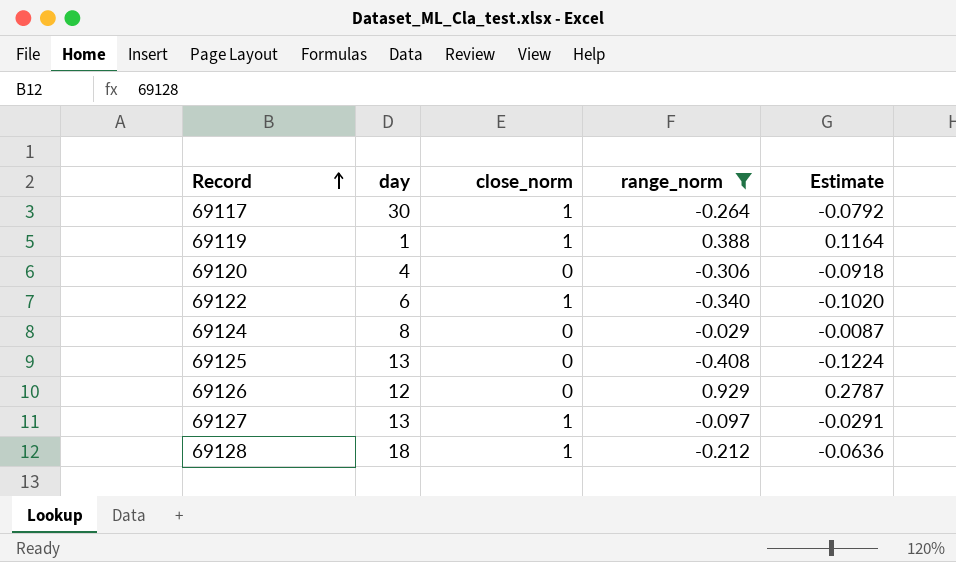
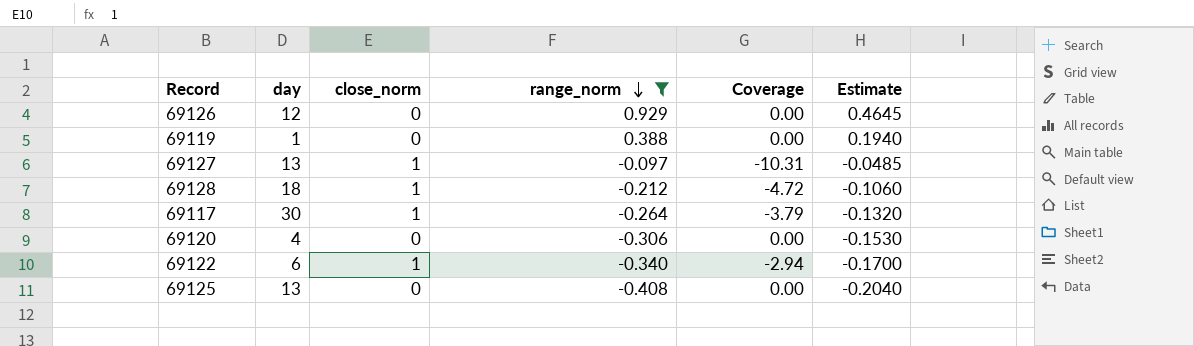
row order: Record ascending -> range_norm descending
column Coverage | formula: none -> [close_norm] / [range_norm]
column Estimate | formula: [range_norm] * 0.3 -> [range_norm] * 0.5
row 69124: 8 | 0 | -0.029 | -0.0087 -> none
69119 | close_norm: 1 -> 0

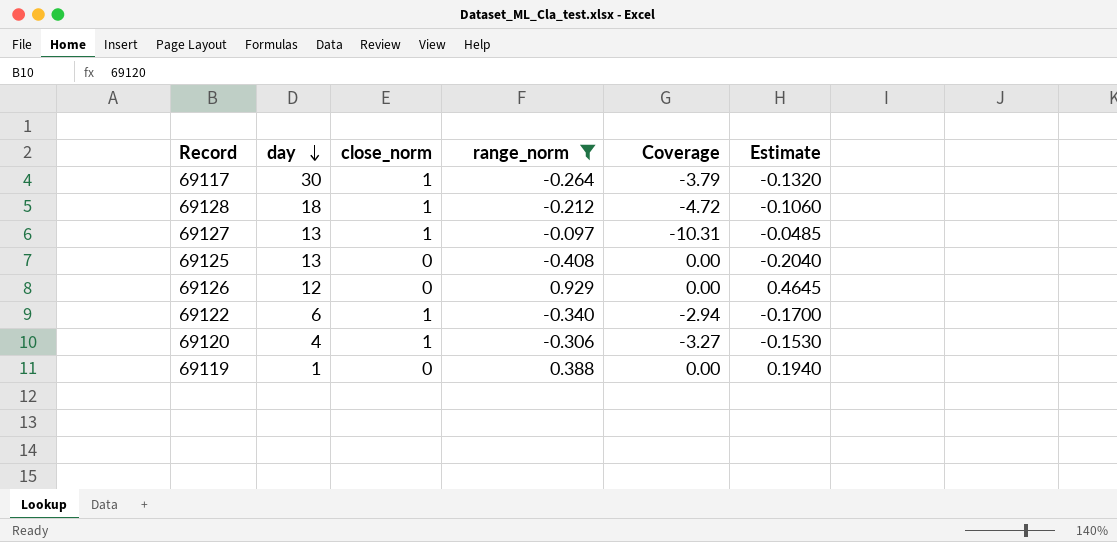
row order: range_norm descending -> day descending
69120 | close_norm: 0 -> 1
69120 | Coverage: 0.00 -> -3.27

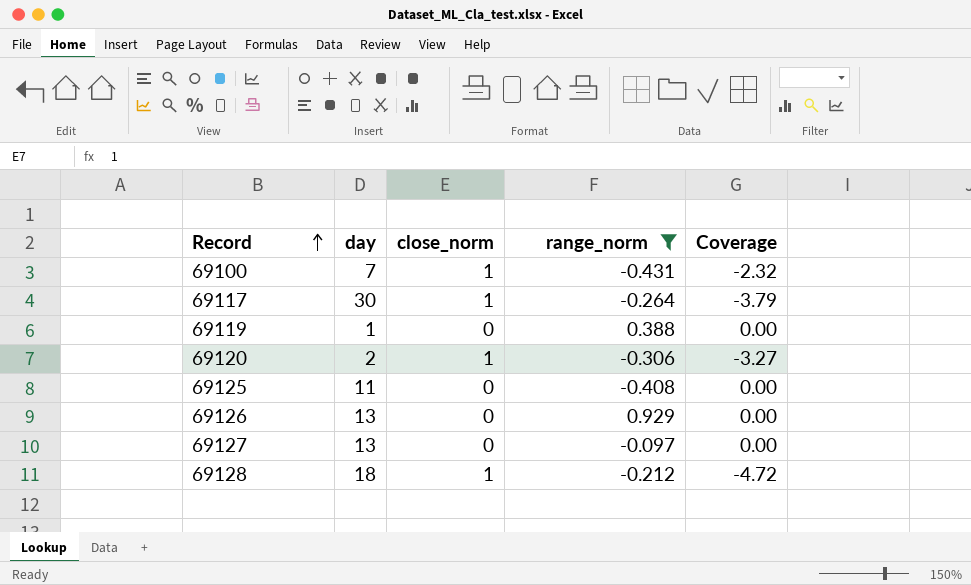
row order: day descending -> Record ascending
column Estimate | formula: [range_norm] * 0.5 -> none
row 69122: 6 | 1 | -0.340 | -2.94 | -0.1700 -> none
row 69100: none -> 7 | 1 | -0.431 | -2.32
69120 | day: 4 -> 2
69125 | day: 13 -> 11
69126 | day: 12 -> 13
69127 | close_norm: 1 -> 0
69127 | Coverage: -10.31 -> 0.00

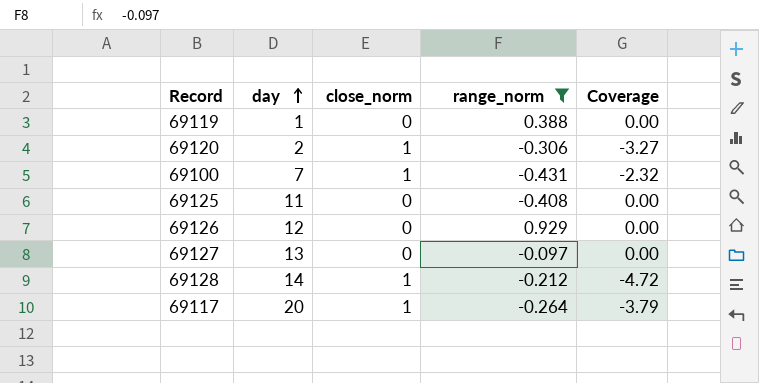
row order: Record ascending -> day ascending
69126 | day: 13 -> 12
69128 | day: 18 -> 14
69117 | day: 30 -> 20

